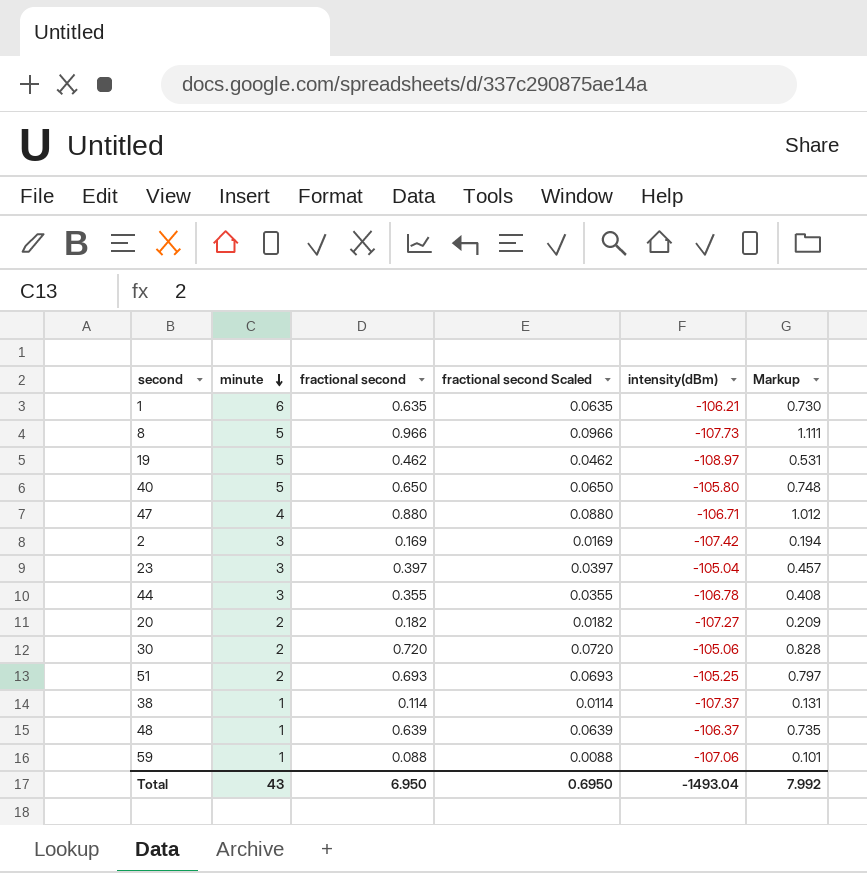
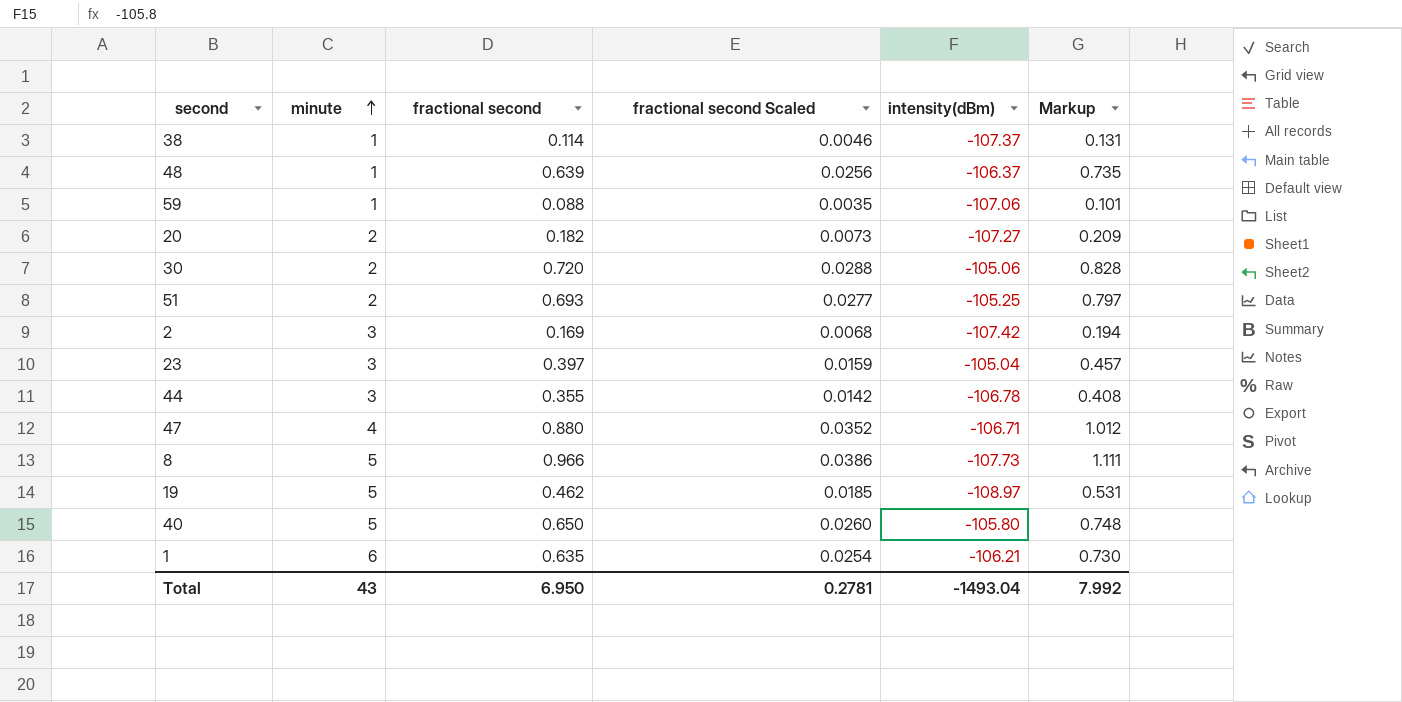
row order: minute descending -> minute ascending
column fractional second Scaled | formula: [fractional second] * 0.1 -> [fractional second] * 0.04
Total | fractional second Scaled: 0.6950 -> 0.2781

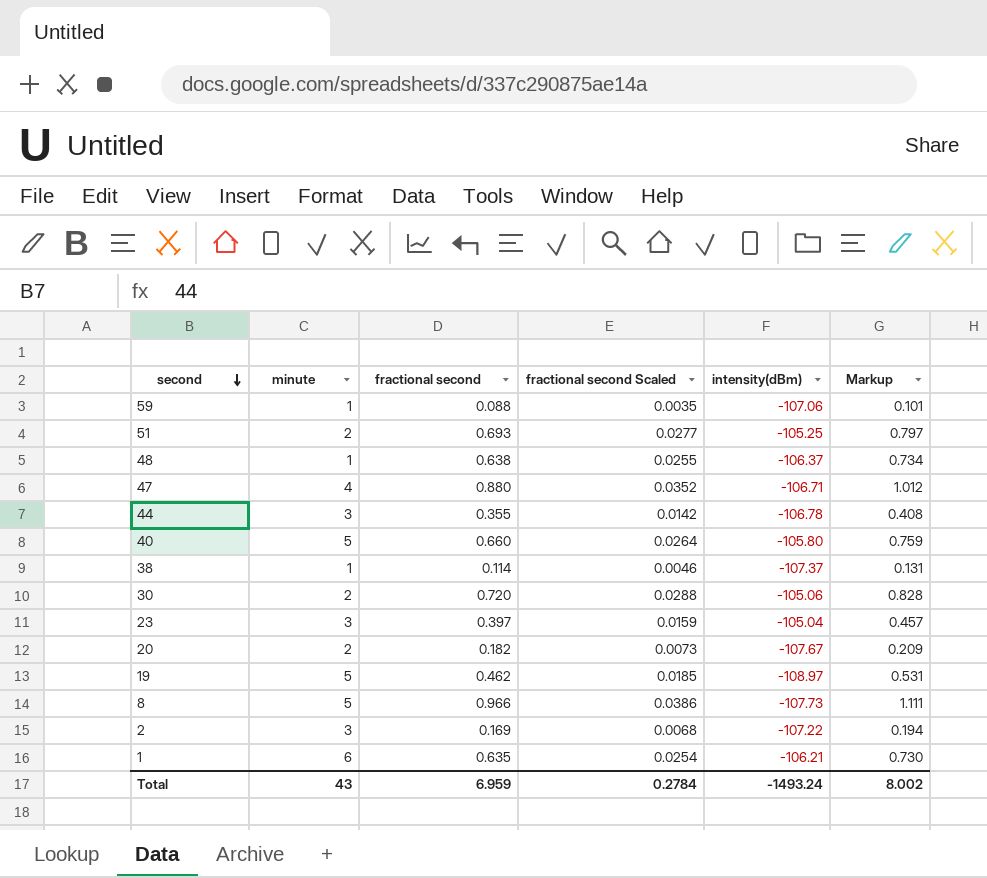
row order: minute ascending -> second descending
48 | fractional second: 0.639 -> 0.638
48 | fractional second Scaled: 0.0256 -> 0.0255
48 | Markup: 0.735 -> 0.734
40 | fractional second: 0.650 -> 0.660
40 | fractional second Scaled: 0.0260 -> 0.0264
40 | Markup: 0.748 -> 0.759
20 | intensity(dBm): -107.27 -> -107.67
2 | intensity(dBm): -107.42 -> -107.22
Total | fractional second: 6.950 -> 6.959
Total | fractional second Scaled: 0.2781 -> 0.2784
Total | intensity(dBm): -1493.04 -> -1493.24
Total | Markup: 7.992 -> 8.002

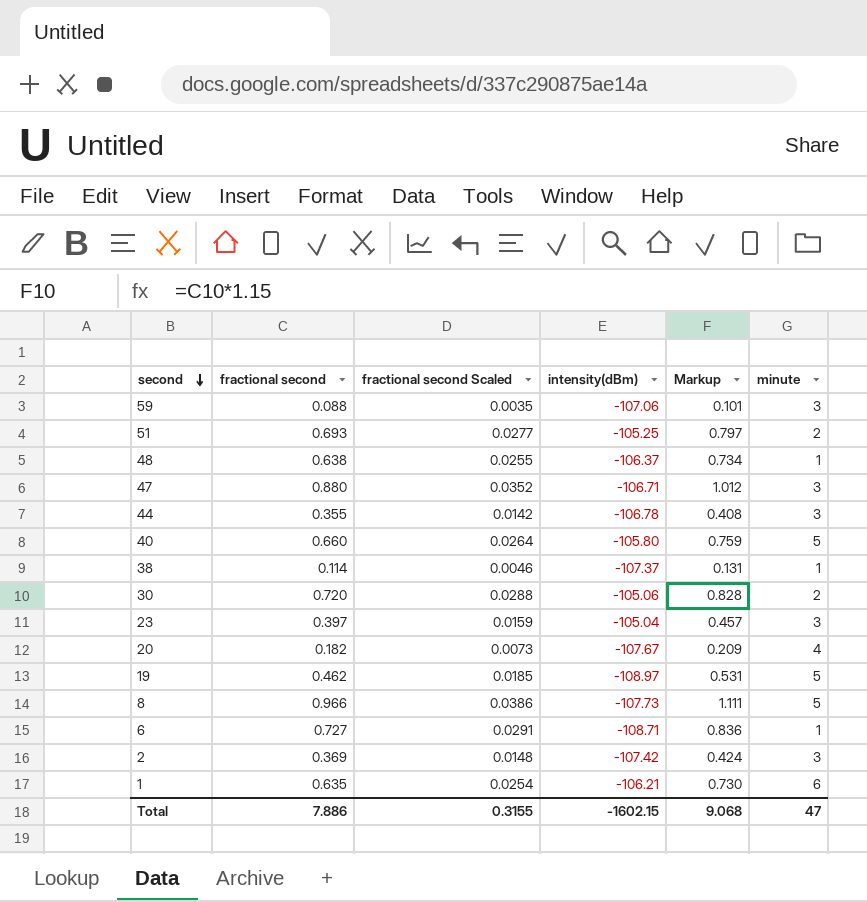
column minute | position: 2 -> 6
59 | minute: 1 -> 3
47 | minute: 4 -> 3
20 | minute: 2 -> 4
row 6: none -> 0.727 | 0.0291 | -108.71 | 0.836 | 1
2 | fractional second: 0.169 -> 0.369
2 | fractional second Scaled: 0.0068 -> 0.0148
2 | intensity(dBm): -107.22 -> -107.42
2 | Markup: 0.194 -> 0.424
Total | fractional second: 6.959 -> 7.886
Total | fractional second Scaled: 0.2784 -> 0.3155
Total | intensity(dBm): -1493.24 -> -1602.15
Total | Markup: 8.002 -> 9.068
Total | minute: 43 -> 47

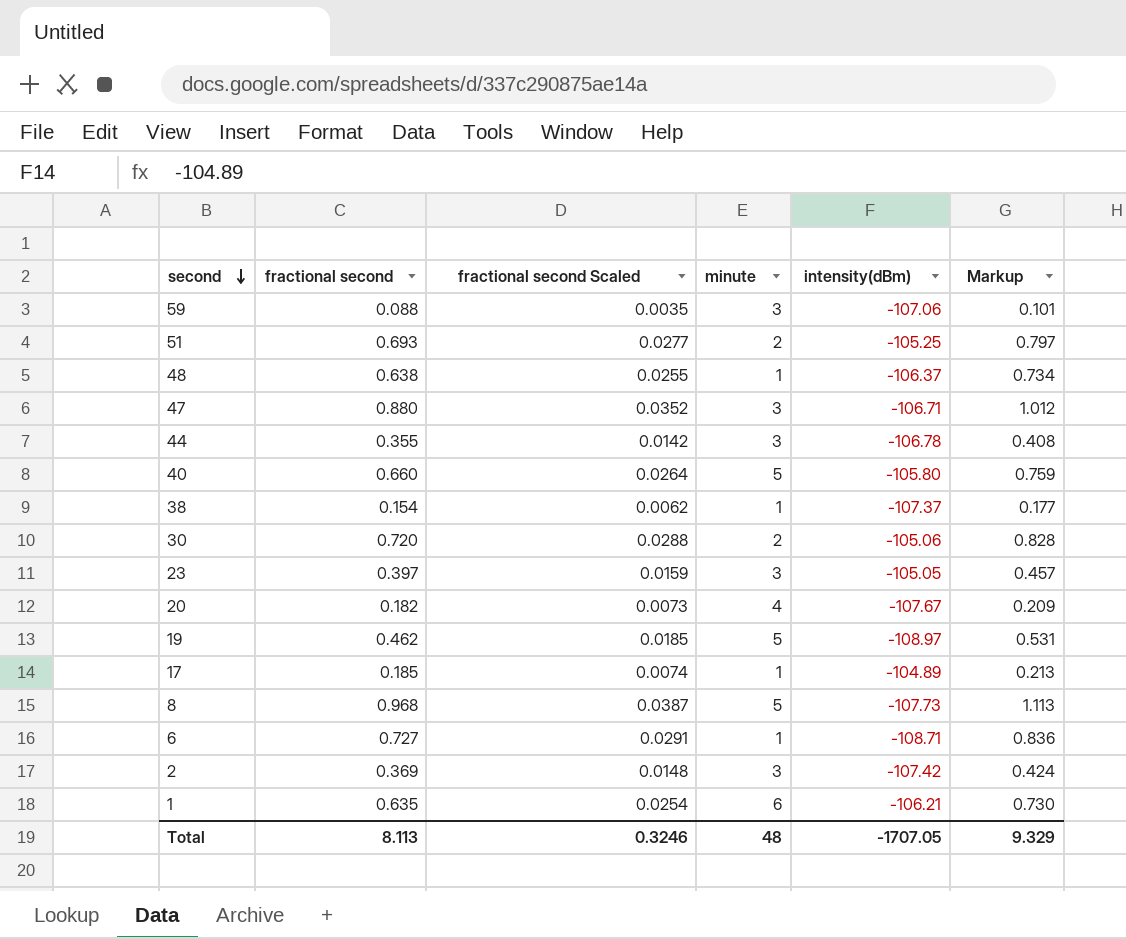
column minute | position: 6 -> 4
38 | fractional second: 0.114 -> 0.154
38 | fractional second Scaled: 0.0046 -> 0.0062
38 | Markup: 0.131 -> 0.177
23 | intensity(dBm): -105.04 -> -105.05
row 17: none -> 0.185 | 0.0074 | 1 | -104.89 | 0.213
8 | fractional second: 0.966 -> 0.968
8 | fractional second Scaled: 0.0386 -> 0.0387
8 | Markup: 1.111 -> 1.113
Total | fractional second: 7.886 -> 8.113
Total | fractional second Scaled: 0.3155 -> 0.3246
Total | minute: 47 -> 48
Total | intensity(dBm): -1602.15 -> -1707.05
Total | Markup: 9.068 -> 9.329

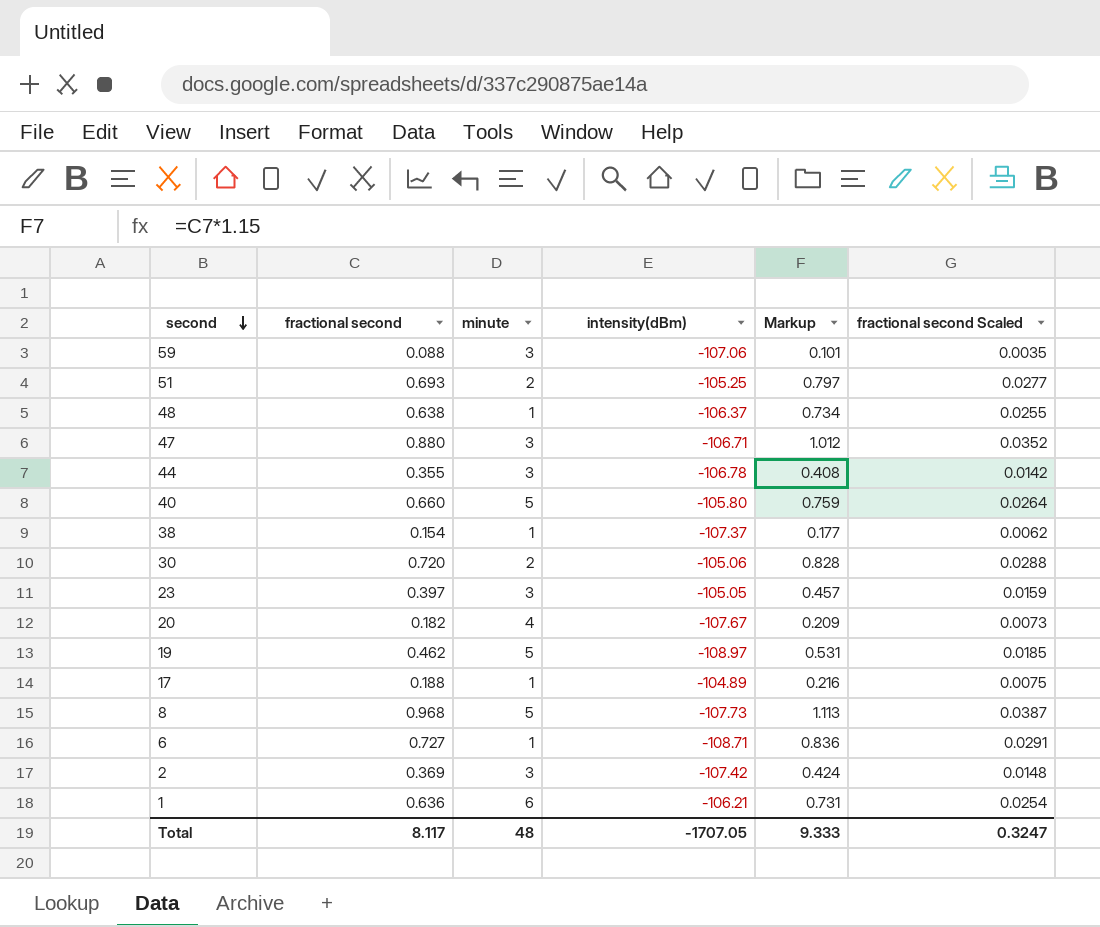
column fractional second Scaled | position: 3 -> 6
17 | fractional second: 0.185 -> 0.188
17 | Markup: 0.213 -> 0.216
17 | fractional second Scaled: 0.0074 -> 0.0075
1 | fractional second: 0.635 -> 0.636
1 | Markup: 0.730 -> 0.731
Total | fractional second: 8.113 -> 8.117
Total | Markup: 9.329 -> 9.333
Total | fractional second Scaled: 0.3246 -> 0.3247

